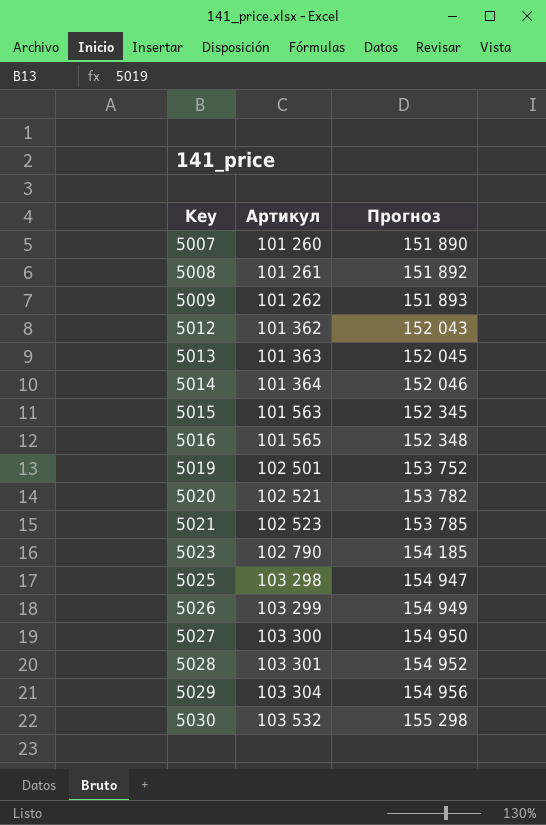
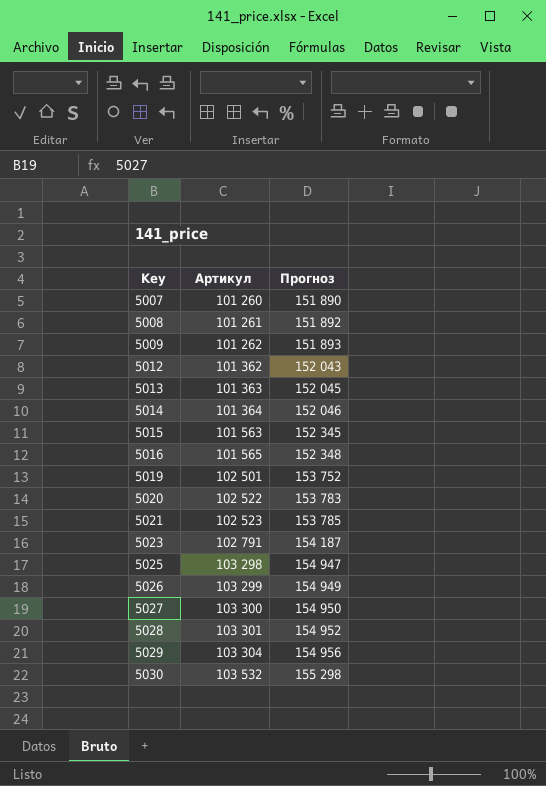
5020 | Артикул: 102 521 -> 102 522
5020 | Прогноз: 153 782 -> 153 783
5023 | Артикул: 102 790 -> 102 791
5023 | Прогноз: 154 185 -> 154 187

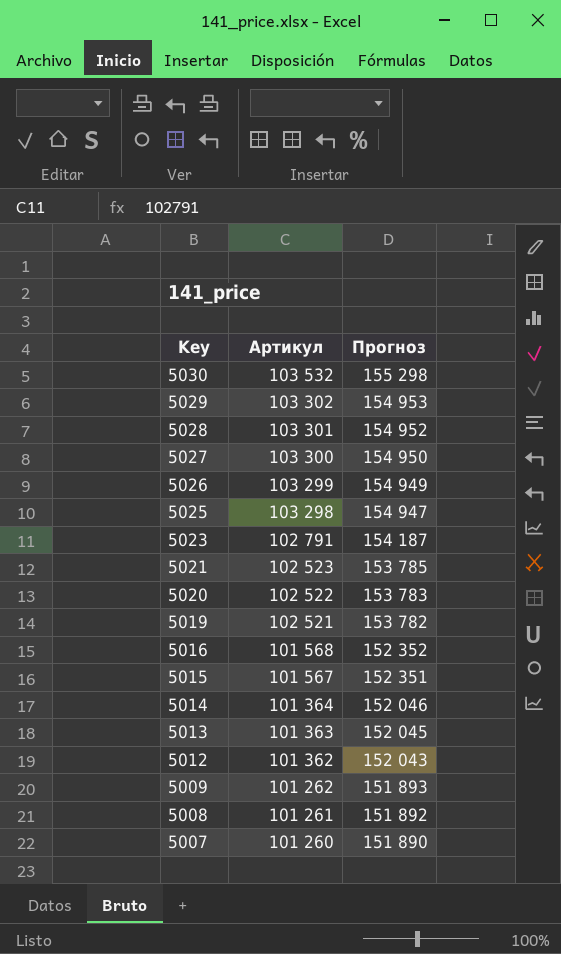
row order: Key ascending -> Key descending
5029 | Артикул: 103 304 -> 103 302
5029 | Прогноз: 154 956 -> 154 953
5019 | Артикул: 102 501 -> 102 521
5019 | Прогноз: 153 752 -> 153 782
5016 | Артикул: 101 565 -> 101 568
5016 | Прогноз: 152 348 -> 152 352
5015 | Артикул: 101 563 -> 101 567
5015 | Прогноз: 152 345 -> 152 351

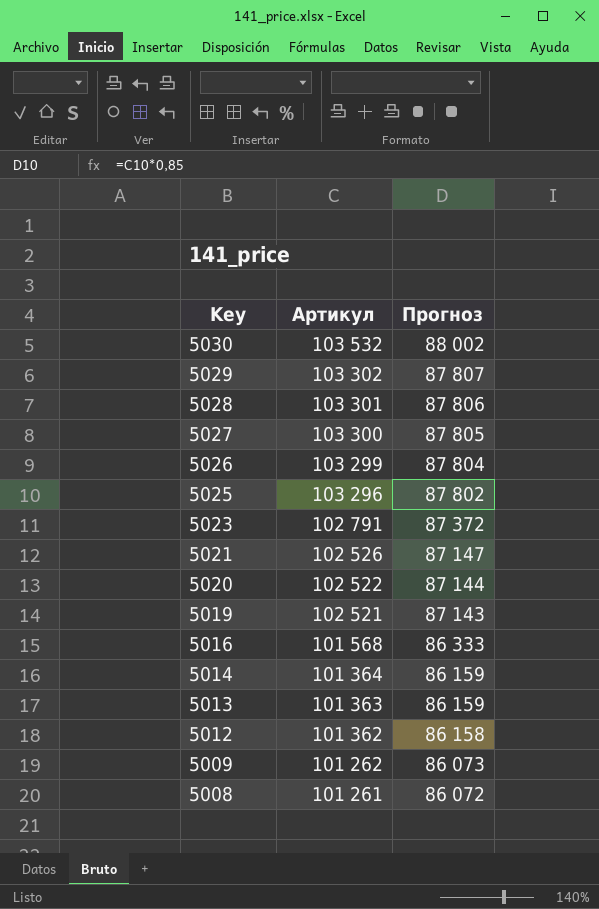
column Прогноз | formula: [Артикул] * 1,5 -> [Артикул] * 0,85
row 5015: 101 567 | 152 351 -> none
row 5007: 101 260 | 151 890 -> none
5025 | Артикул: 103 298 -> 103 296
5021 | Артикул: 102 523 -> 102 526

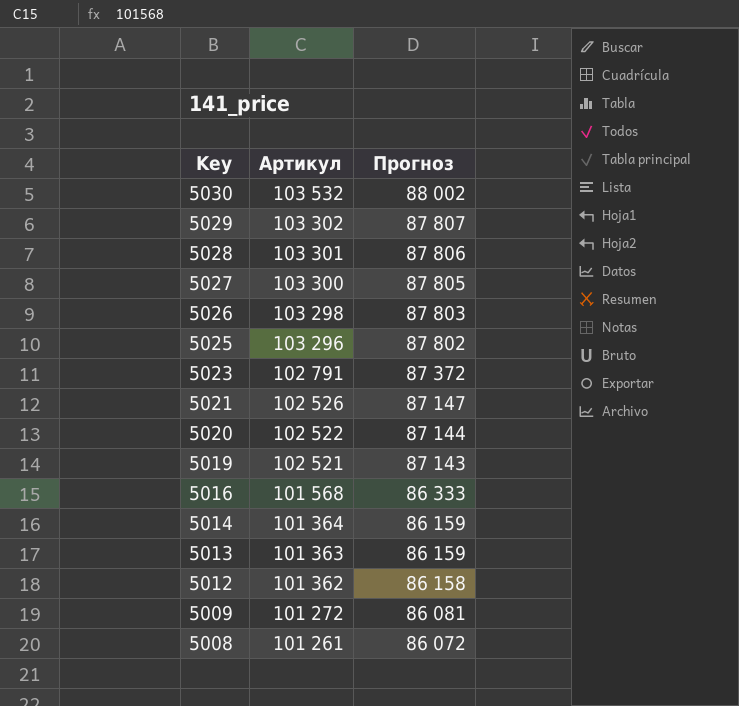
5026 | Артикул: 103 299 -> 103 298
5026 | Прогноз: 87 804 -> 87 803
5009 | Артикул: 101 262 -> 101 272
5009 | Прогноз: 86 073 -> 86 081

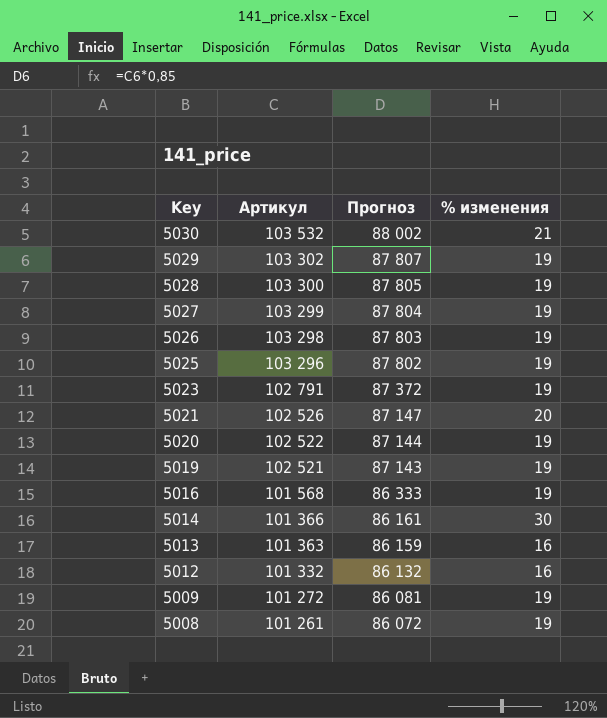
column % изменения | position: none -> 4
5028 | Артикул: 103 301 -> 103 300
5028 | Прогноз: 87 806 -> 87 805
5027 | Артикул: 103 300 -> 103 299
5027 | Прогноз: 87 805 -> 87 804
5014 | Артикул: 101 364 -> 101 366
5014 | Прогноз: 86 159 -> 86 161
5012 | Артикул: 101 362 -> 101 332
5012 | Прогноз: 86 158 -> 86 132

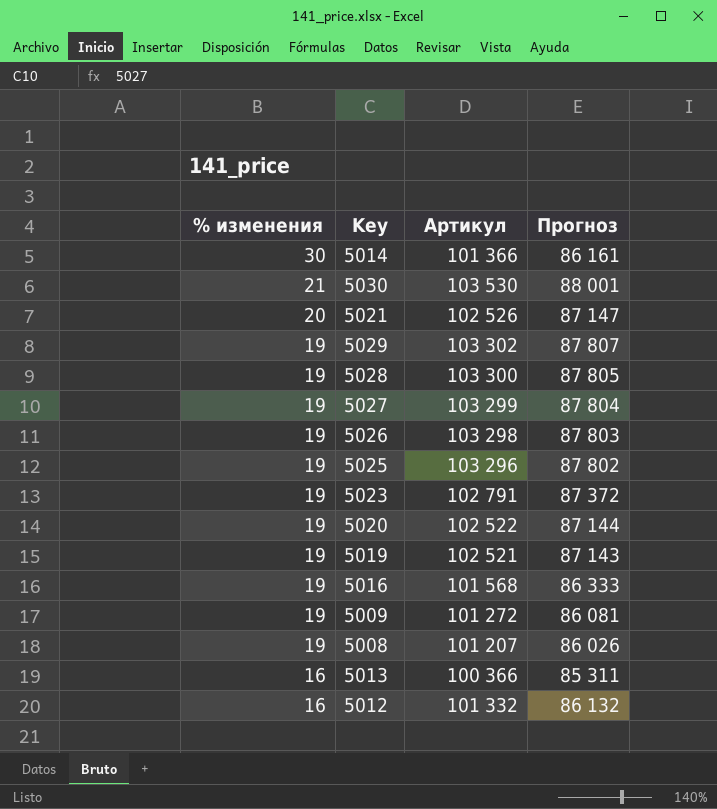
row order: Key descending -> % изменения descending
column % изменения | position: 4 -> 1
5030 | Артикул: 103 532 -> 103 530
5030 | Прогноз: 88 002 -> 88 001
5008 | Артикул: 101 261 -> 101 207
5008 | Прогноз: 86 072 -> 86 026
5013 | Артикул: 101 363 -> 100 366
5013 | Прогноз: 86 159 -> 85 311

